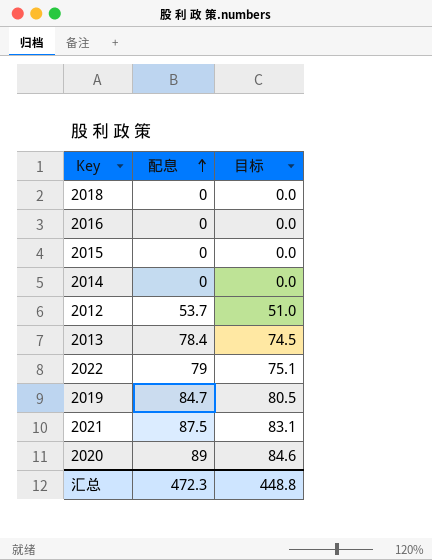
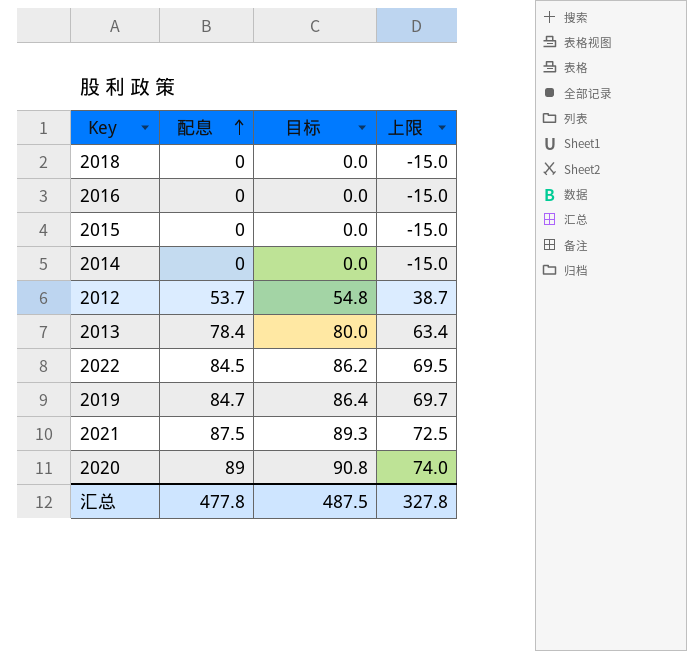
column 目标 | formula: [配息] * 0.95 -> [配息] * 1.02
column 上限 | formula: none -> [配息] - 15
2022 | 配息: 79 -> 84.5
汇总 | 配息: 472.3 -> 477.8
汇总 | 目标: 448.8 -> 487.5

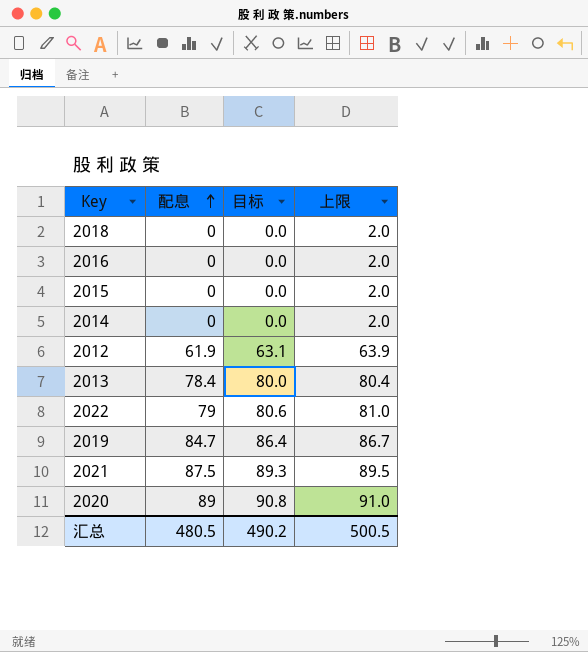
column 上限 | formula: [配息] - 15 -> [配息] + 2
2012 | 配息: 53.7 -> 61.9
2012 | 目标: 54.8 -> 63.1
2022 | 配息: 84.5 -> 79
2022 | 目标: 86.2 -> 80.6
汇总 | 配息: 477.8 -> 480.5
汇总 | 目标: 487.5 -> 490.2
汇总 | 上限: 327.8 -> 500.5

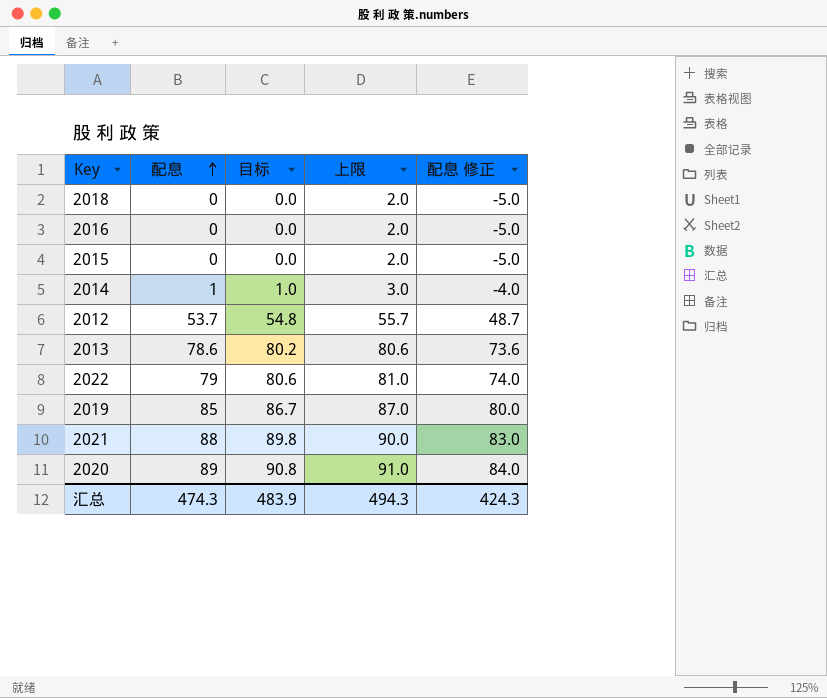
column 配息 修正 | formula: none -> [配息] - 5
2014 | 配息: 0 -> 1
2014 | 目标: 0.0 -> 1.0
2014 | 上限: 2.0 -> 3.0
2012 | 配息: 61.9 -> 53.7
2012 | 目标: 63.1 -> 54.8
2012 | 上限: 63.9 -> 55.7
2013 | 配息: 78.4 -> 78.6
2013 | 目标: 80.0 -> 80.2
2013 | 上限: 80.4 -> 80.6
2019 | 配息: 84.7 -> 85
2019 | 目标: 86.4 -> 86.7
2019 | 上限: 86.7 -> 87.0
2021 | 配息: 87.5 -> 88
2021 | 目标: 89.3 -> 89.8
2021 | 上限: 89.5 -> 90.0
汇总 | 配息: 480.5 -> 474.3
汇总 | 目标: 490.2 -> 483.9
汇总 | 上限: 500.5 -> 494.3

